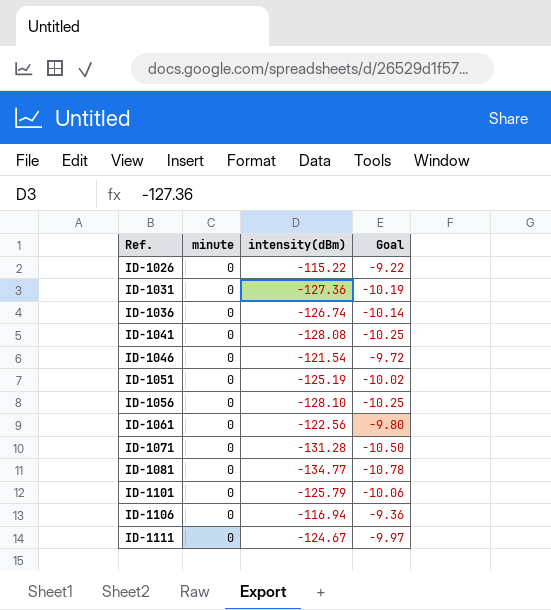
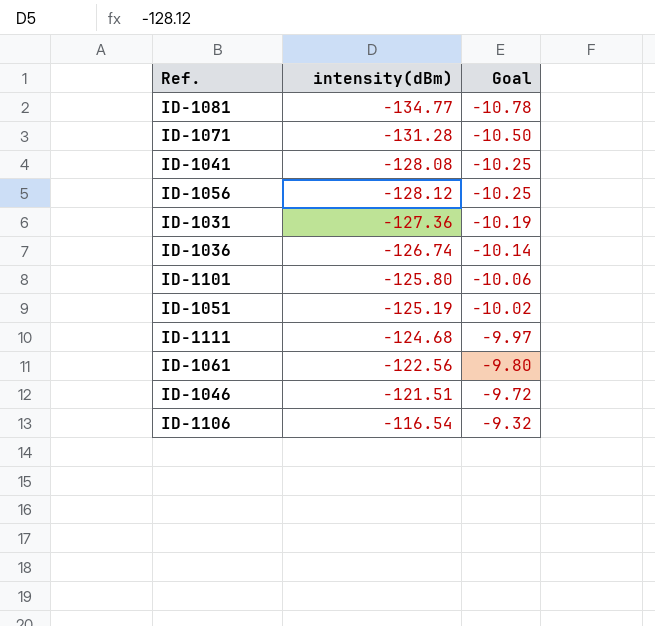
row order: Ref. ascending -> Goal ascending
column minute | position: 2 -> none
row ID-1026: 0 | -115.22 | -9.22 -> none
ID-1056 | intensity(dBm): -128.10 -> -128.12
ID-1101 | intensity(dBm): -125.79 -> -125.80
ID-1111 | intensity(dBm): -124.67 -> -124.68
ID-1046 | intensity(dBm): -121.54 -> -121.51
ID-1106 | intensity(dBm): -116.94 -> -116.54
ID-1106 | Goal: -9.36 -> -9.32

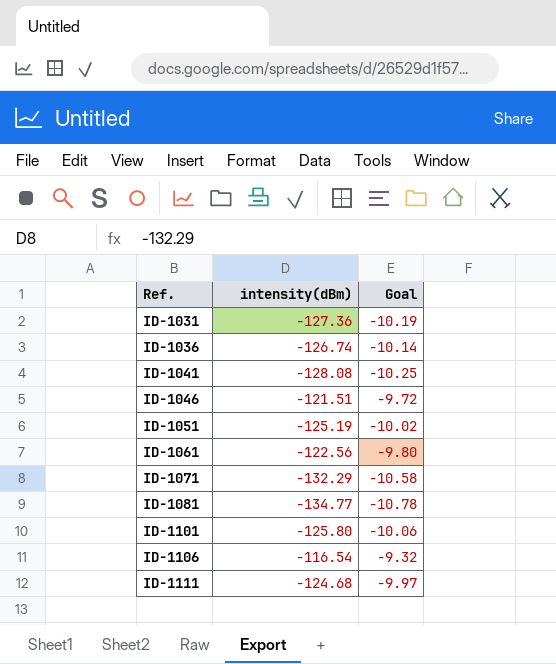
row order: Goal ascending -> Ref. ascending
row ID-1056: -128.12 | -10.25 -> none
ID-1071 | intensity(dBm): -131.28 -> -132.29
ID-1071 | Goal: -10.50 -> -10.58

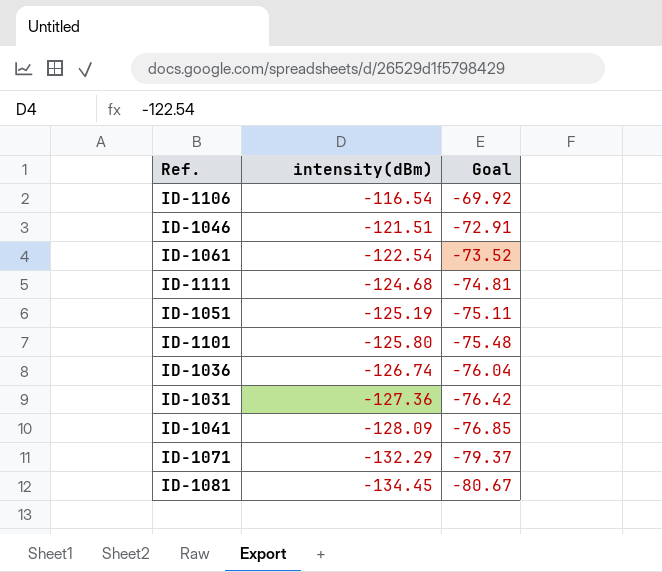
row order: Ref. ascending -> intensity(dBm) descending
column Goal | formula: [intensity(dBm)] * 0.08 -> [intensity(dBm)] * 0.6
ID-1061 | intensity(dBm): -122.56 -> -122.54
ID-1041 | intensity(dBm): -128.08 -> -128.09
ID-1081 | intensity(dBm): -134.77 -> -134.45

